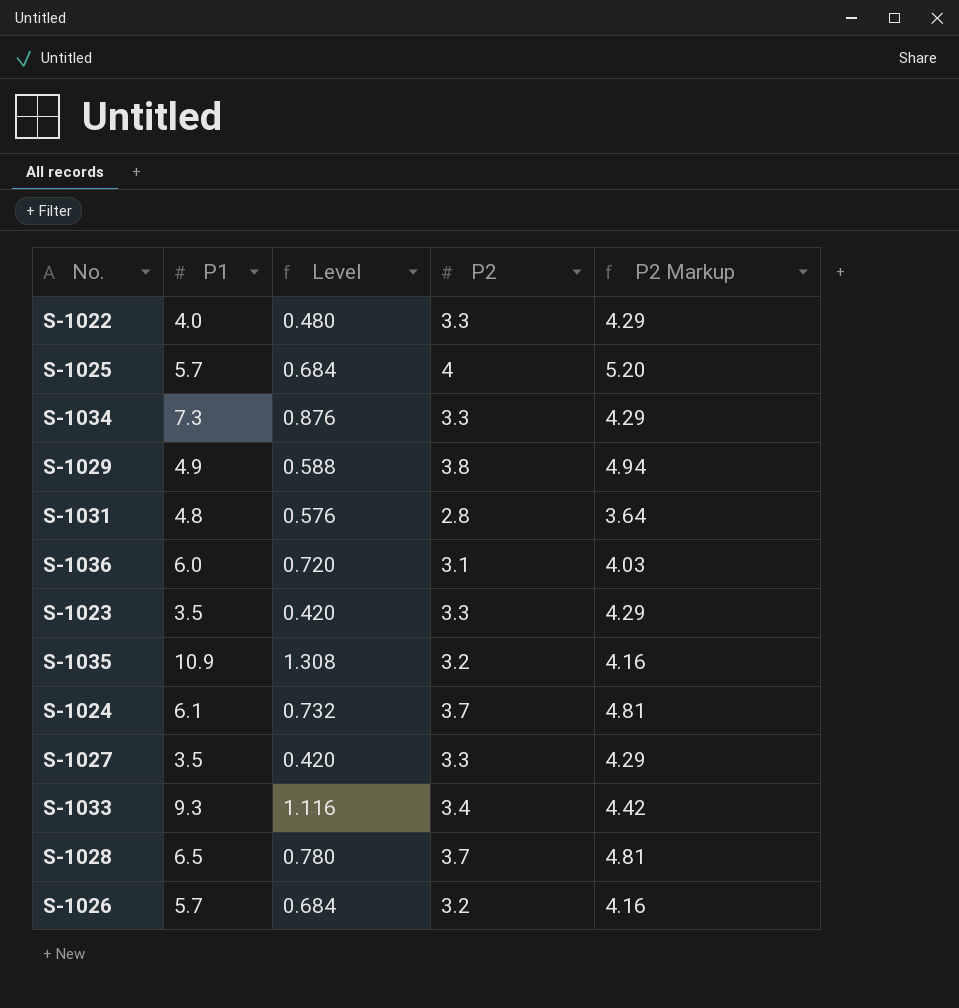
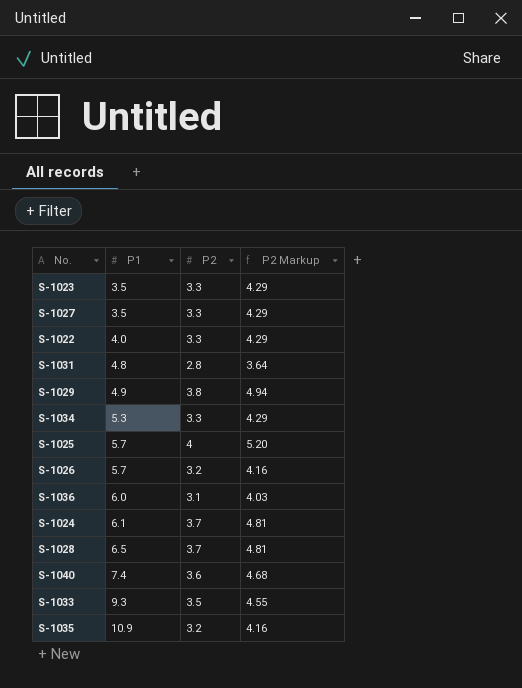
row order: none -> P1 ascending
column Level | formula: [P1] * 0.12 -> none
S-1034 | P1: 7.3 -> 5.3
row S-1040: none -> 7.4 | 3.6 | 4.68
S-1033 | P2: 3.4 -> 3.5
S-1033 | P2 Markup: 4.42 -> 4.55

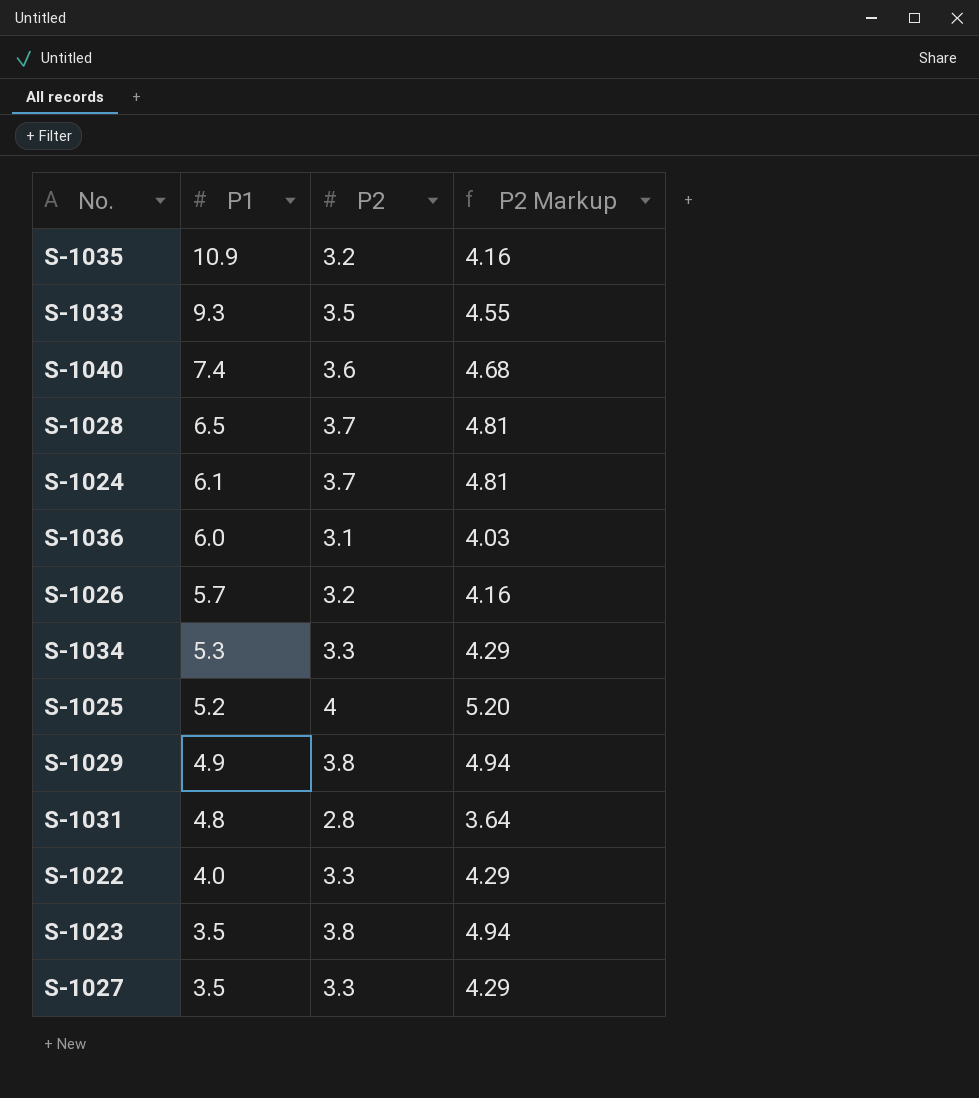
row order: P1 ascending -> P1 descending
S-1025 | P1: 5.7 -> 5.2
S-1023 | P2: 3.3 -> 3.8
S-1023 | P2 Markup: 4.29 -> 4.94

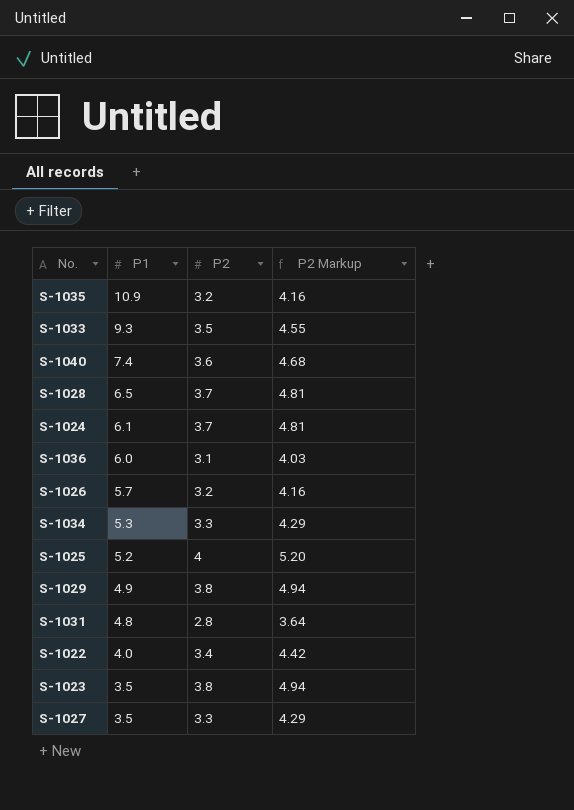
S-1022 | P2: 3.3 -> 3.4
S-1022 | P2 Markup: 4.29 -> 4.42

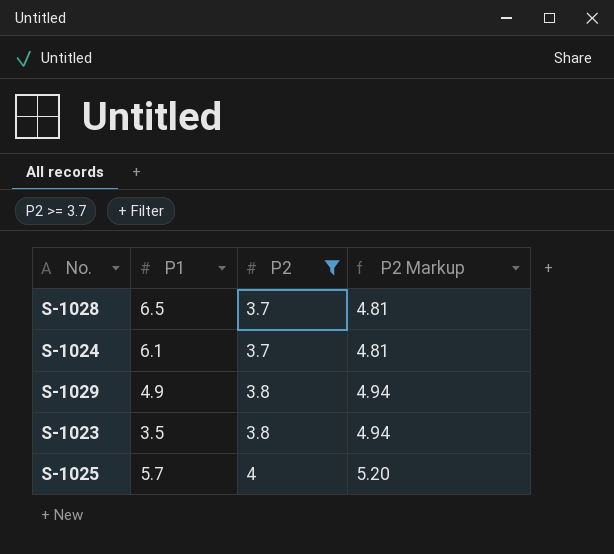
filter: none -> P2 >= 3.7
row order: P1 descending -> P2 ascending
S-1025 | P1: 5.2 -> 5.7

